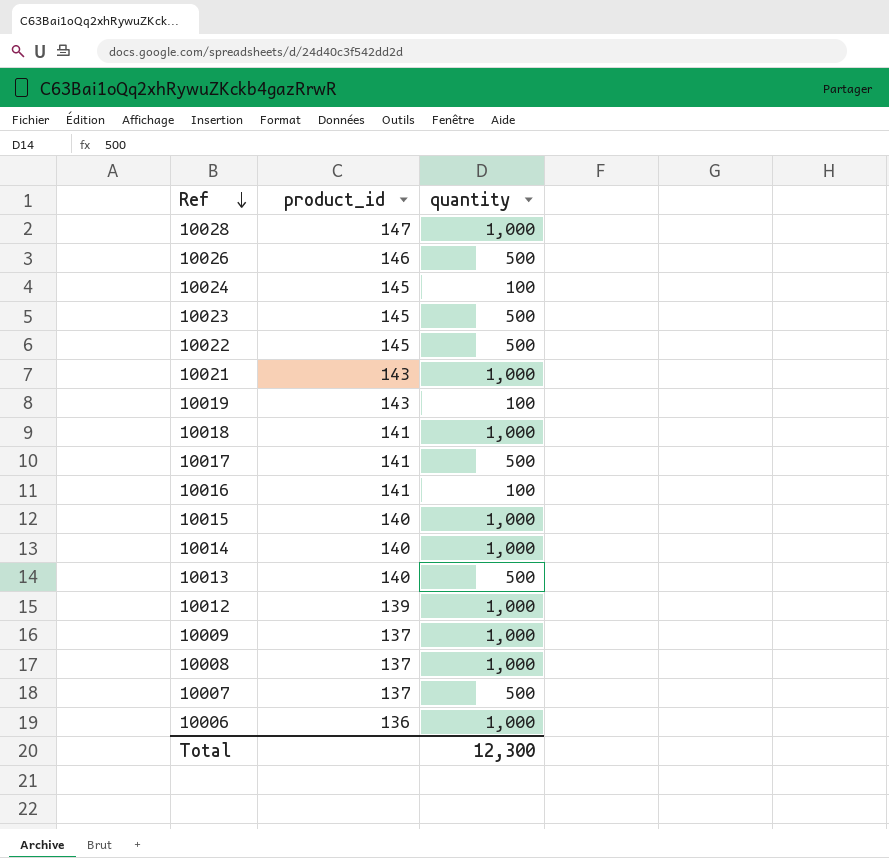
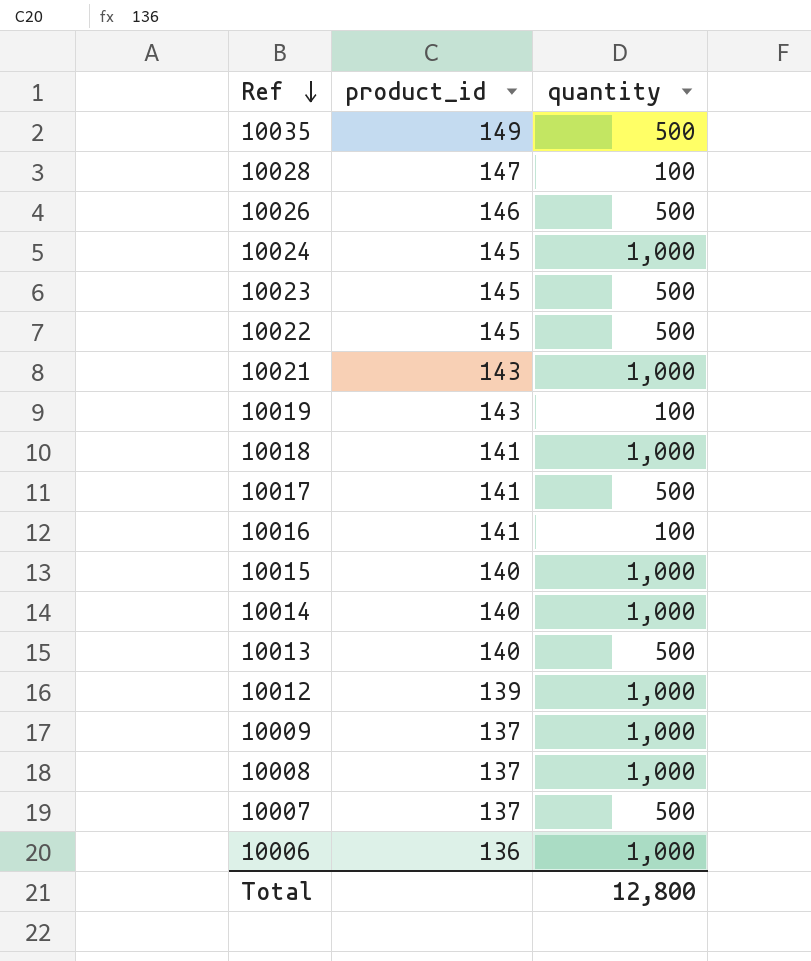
row 10035: none -> 149 | 500
10028 | quantity: 1,000 -> 100
10024 | quantity: 100 -> 1,000
Total | quantity: 12,300 -> 12,800

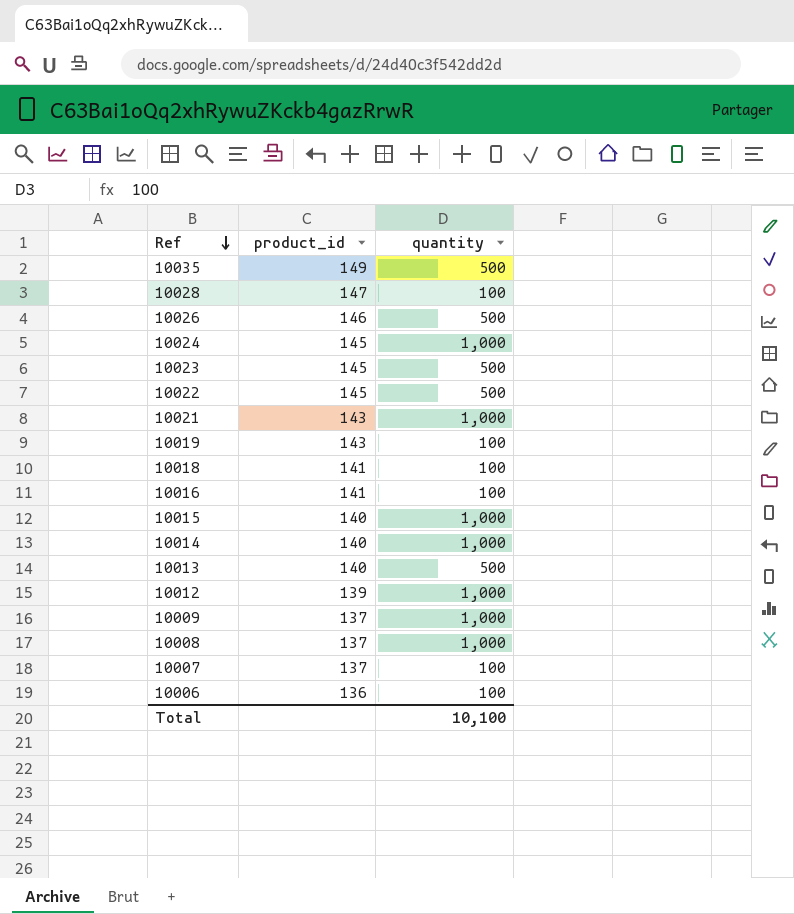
row 10017: 141 | 500 -> none
10018 | quantity: 1,000 -> 100
10007 | quantity: 500 -> 100
10006 | quantity: 1,000 -> 100
Total | quantity: 12,800 -> 10,100

